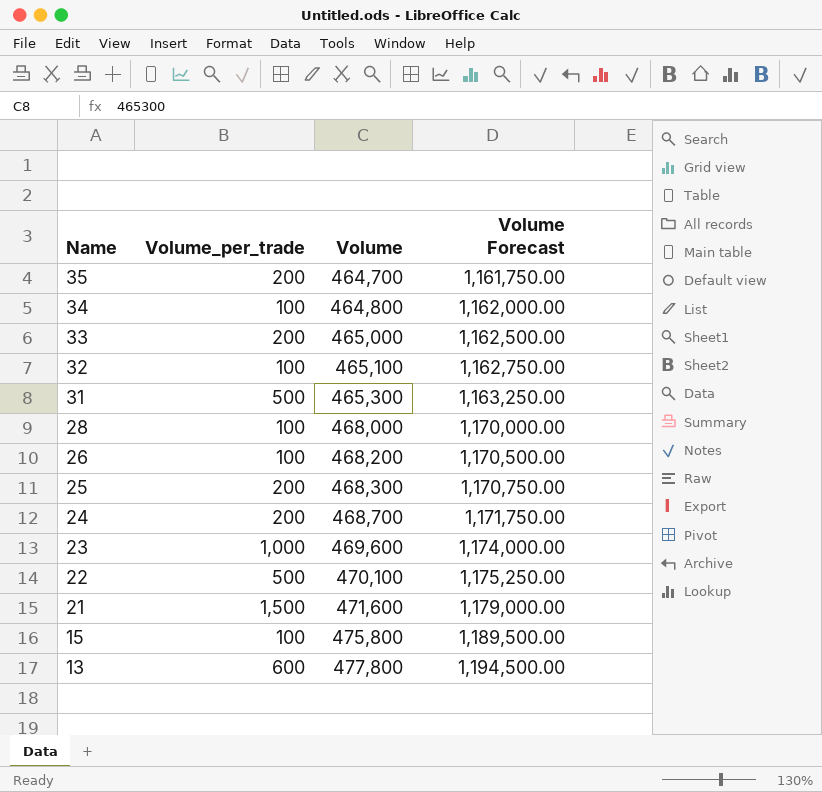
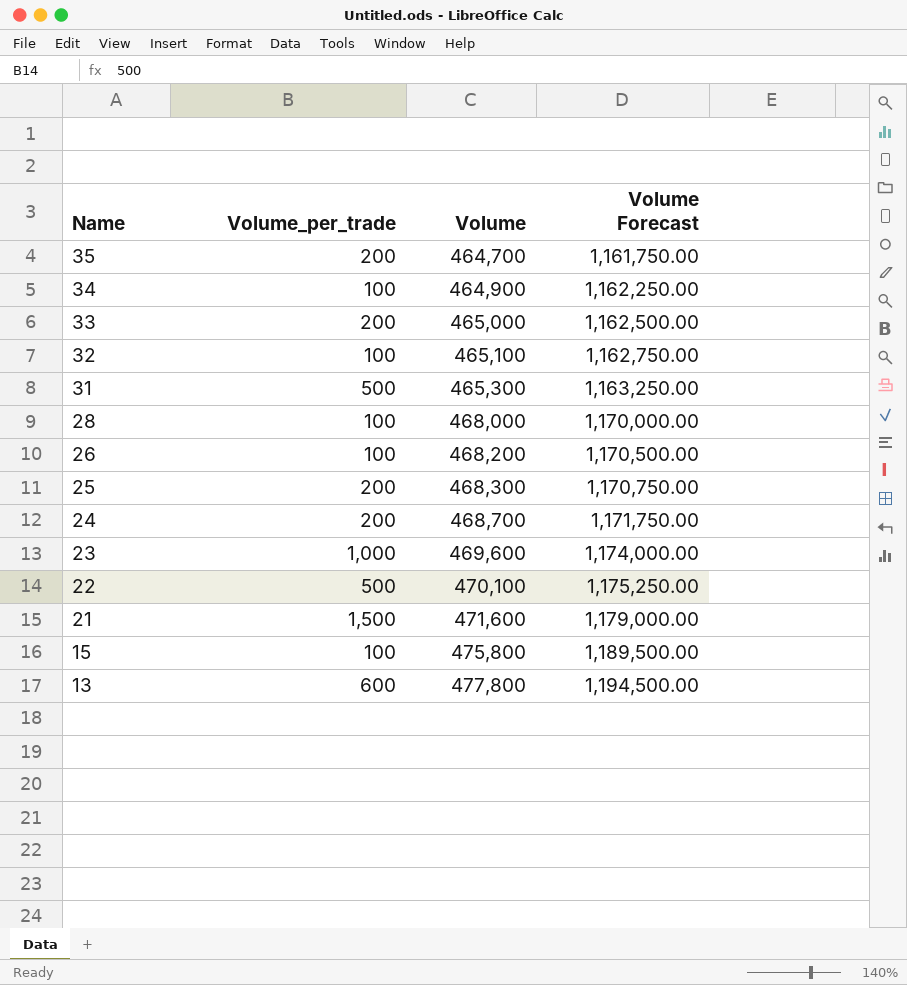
34 | Volume: 464,800 -> 464,900
34 | Volume Forecast: 1,162,000.00 -> 1,162,250.00

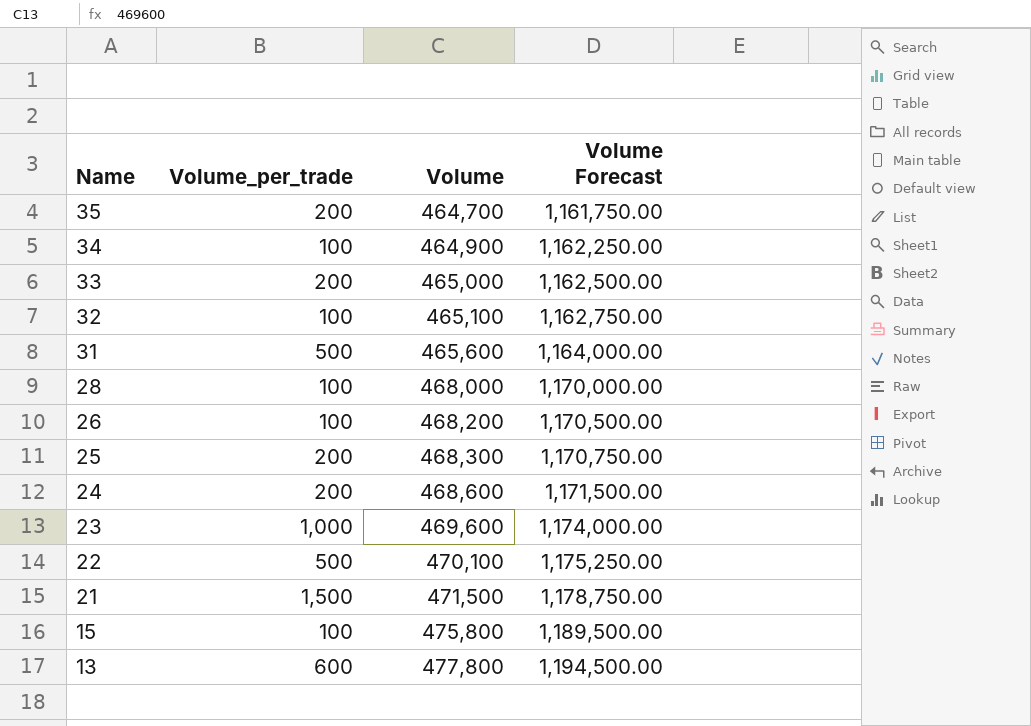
31 | Volume: 465,300 -> 465,600
31 | Volume Forecast: 1,163,250.00 -> 1,164,000.00
24 | Volume: 468,700 -> 468,600
24 | Volume Forecast: 1,171,750.00 -> 1,171,500.00
21 | Volume: 471,600 -> 471,500
21 | Volume Forecast: 1,179,000.00 -> 1,178,750.00

